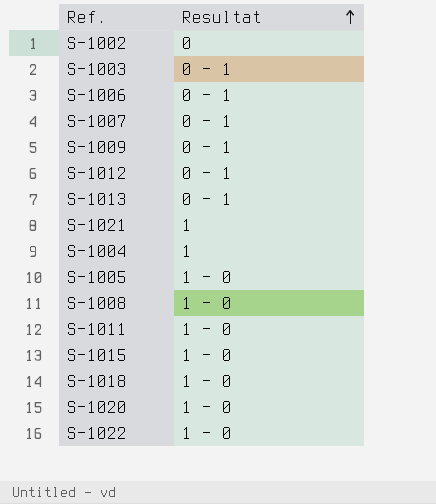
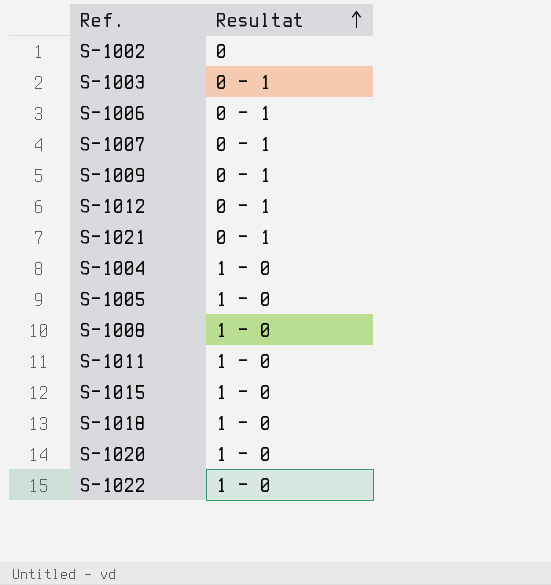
row S-1013: 0 - 1 -> none
S-1021 | Resultat: 1 -> 0 - 1
S-1004 | Resultat: 1 -> 1 - 0

